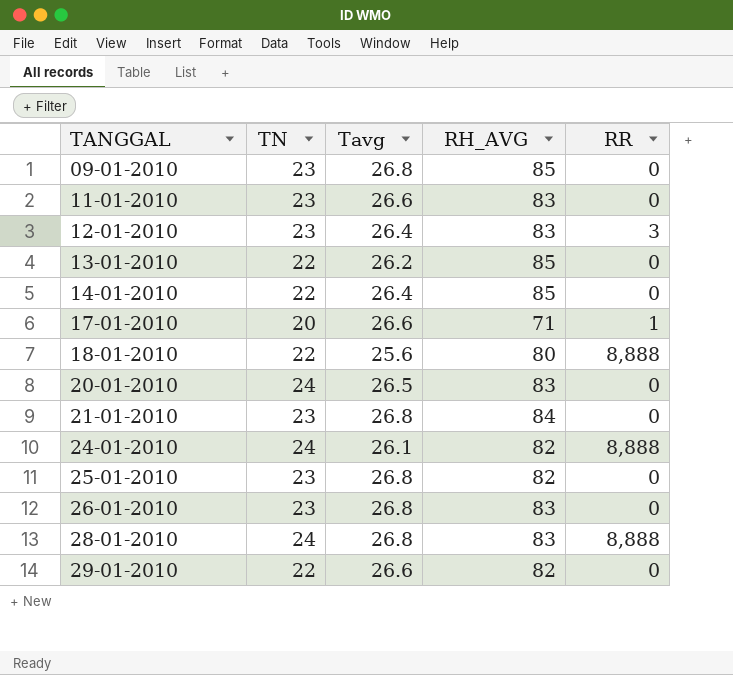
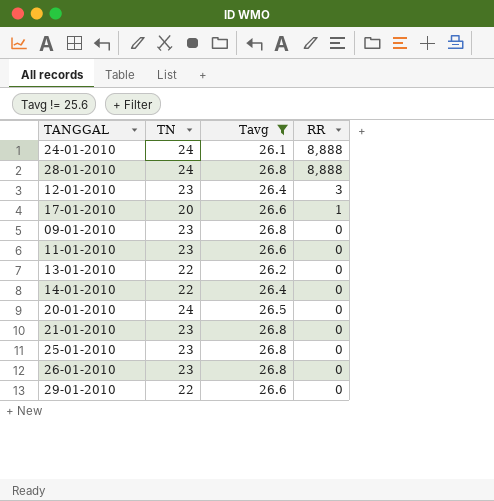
filter: none -> Tavg != 25.6
row order: TANGGAL ascending -> RR descending
column RH_AVG | position: 4 -> none

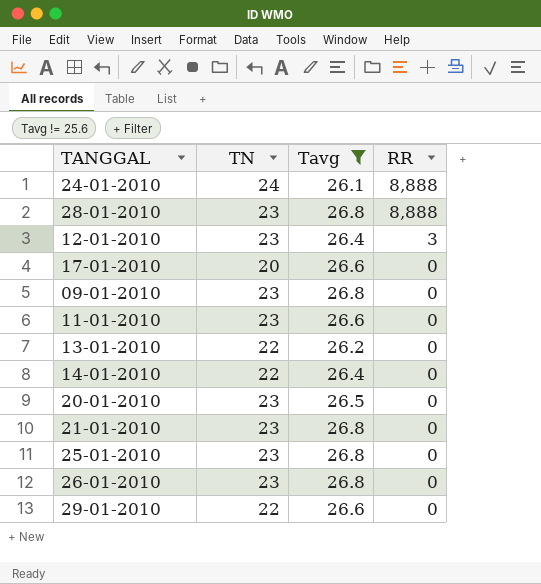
28-01-2010 | TN: 24 -> 23
17-01-2010 | RR: 1 -> 0
20-01-2010 | TN: 24 -> 23

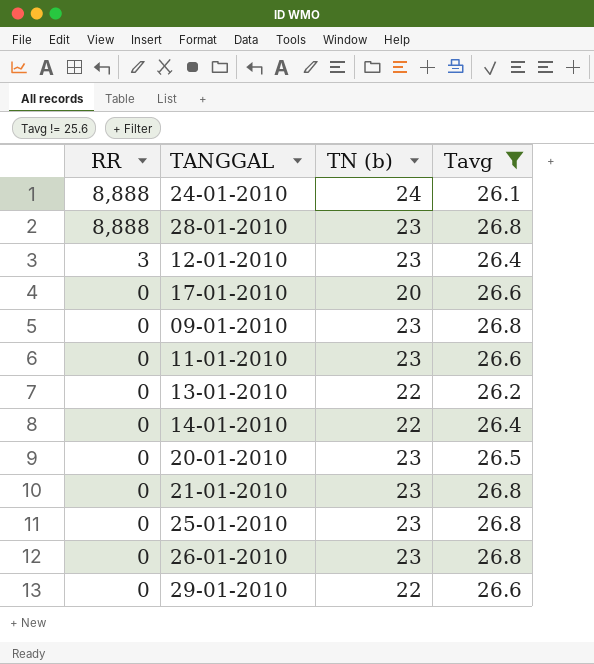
column RR | position: 4 -> 1
column name: TN -> TN (b)

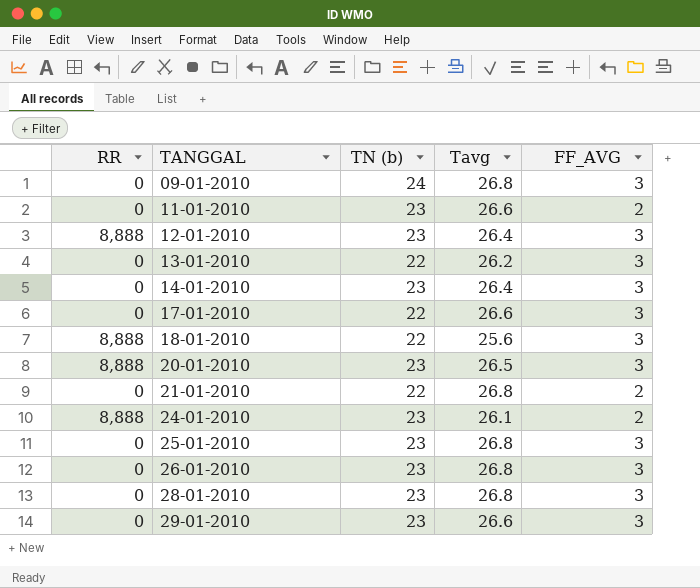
filter: Tavg != 25.6 -> none
row order: RR descending -> TANGGAL ascending
column FF_AVG | position: none -> 5
09-01-2010 | TN (b): 23 -> 24
12-01-2010 | RR: 3 -> 8,888
14-01-2010 | TN (b): 22 -> 23
17-01-2010 | TN (b): 20 -> 22
20-01-2010 | RR: 0 -> 8,888
21-01-2010 | TN (b): 23 -> 22
24-01-2010 | TN (b): 24 -> 23
28-01-2010 | RR: 8,888 -> 0
29-01-2010 | TN (b): 22 -> 23

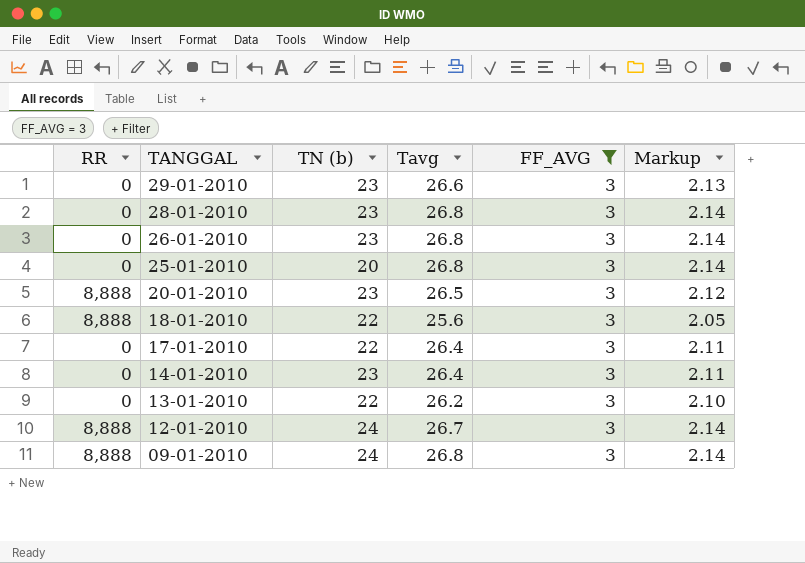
filter: none -> FF_AVG = 3
row order: TANGGAL ascending -> TANGGAL descending
column Markup | formula: none -> [Tavg] * 0.08
25-01-2010 | TN (b): 23 -> 20
17-01-2010 | Tavg: 26.6 -> 26.4
12-01-2010 | TN (b): 23 -> 24
12-01-2010 | Tavg: 26.4 -> 26.7
09-01-2010 | RR: 0 -> 8,888

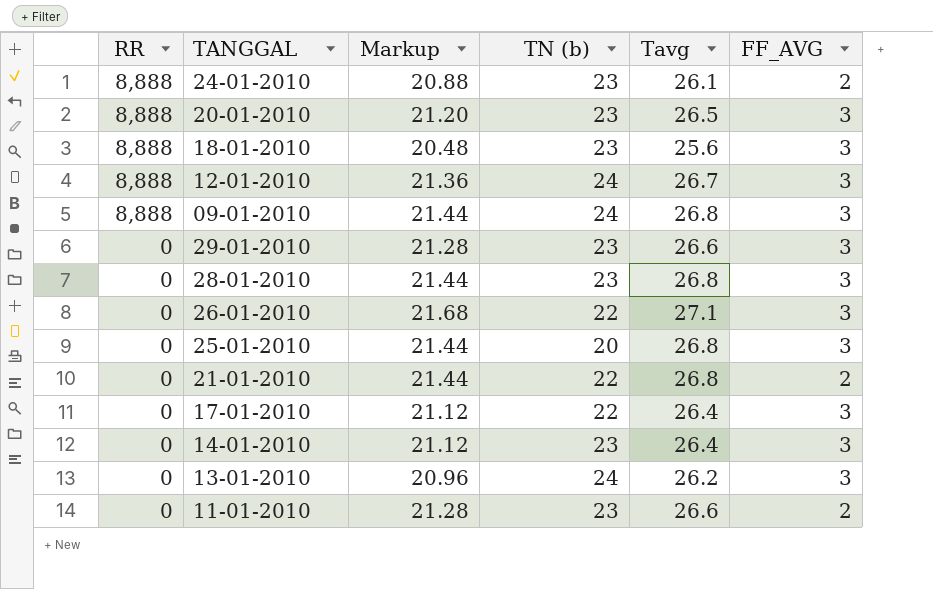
filter: FF_AVG = 3 -> none
row order: TANGGAL descending -> RR descending
column Markup | formula: [Tavg] * 0.08 -> [Tavg] * 0.8
column Markup | position: 6 -> 3
18-01-2010 | TN (b): 22 -> 23
26-01-2010 | TN (b): 23 -> 22
26-01-2010 | Tavg: 26.8 -> 27.1
13-01-2010 | TN (b): 22 -> 24

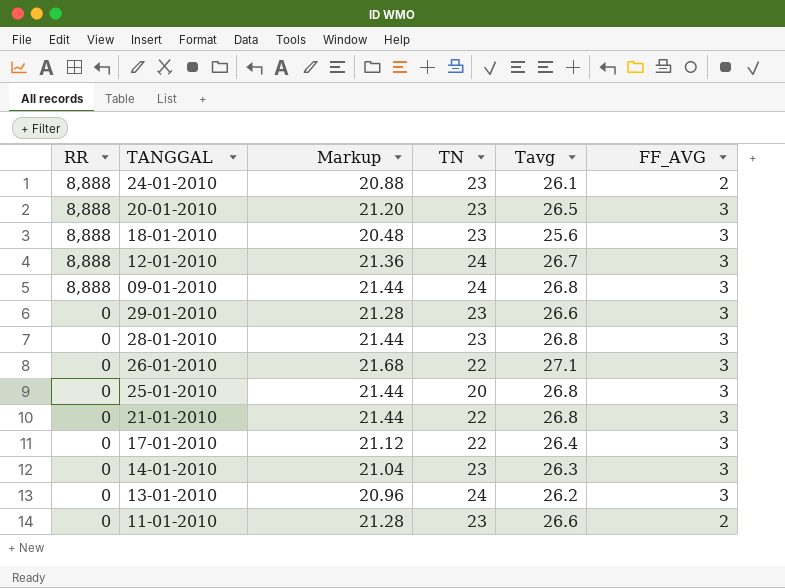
column name: TN (b) -> TN
21-01-2010 | FF_AVG: 2 -> 3
14-01-2010 | Markup: 21.12 -> 21.04
14-01-2010 | Tavg: 26.4 -> 26.3

